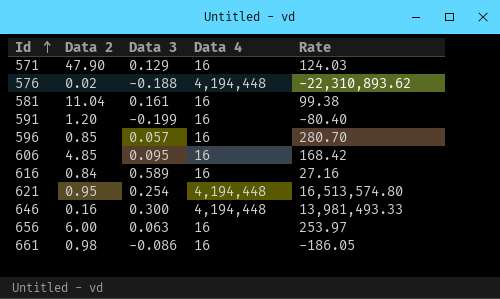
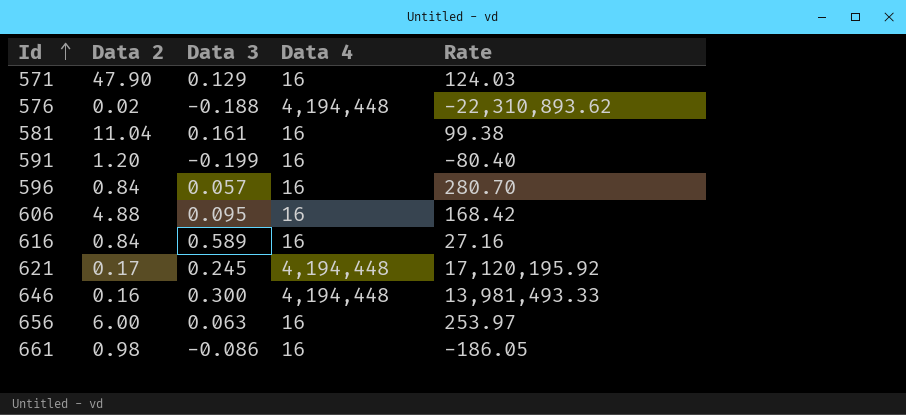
596 | Data 2: 0.85 -> 0.84
606 | Data 2: 4.85 -> 4.88
621 | Data 2: 0.95 -> 0.17
621 | Data 3: 0.254 -> 0.245
621 | Rate: 16,513,574.80 -> 17,120,195.92

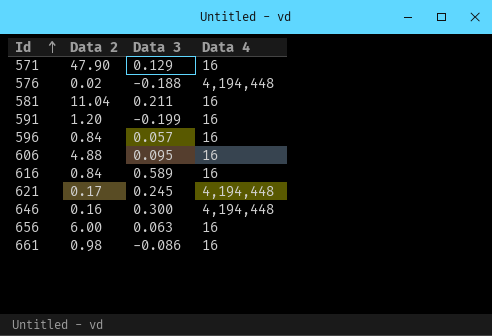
column Rate | formula: [Data 4] / [Data 3] -> none
581 | Data 3: 0.161 -> 0.211

